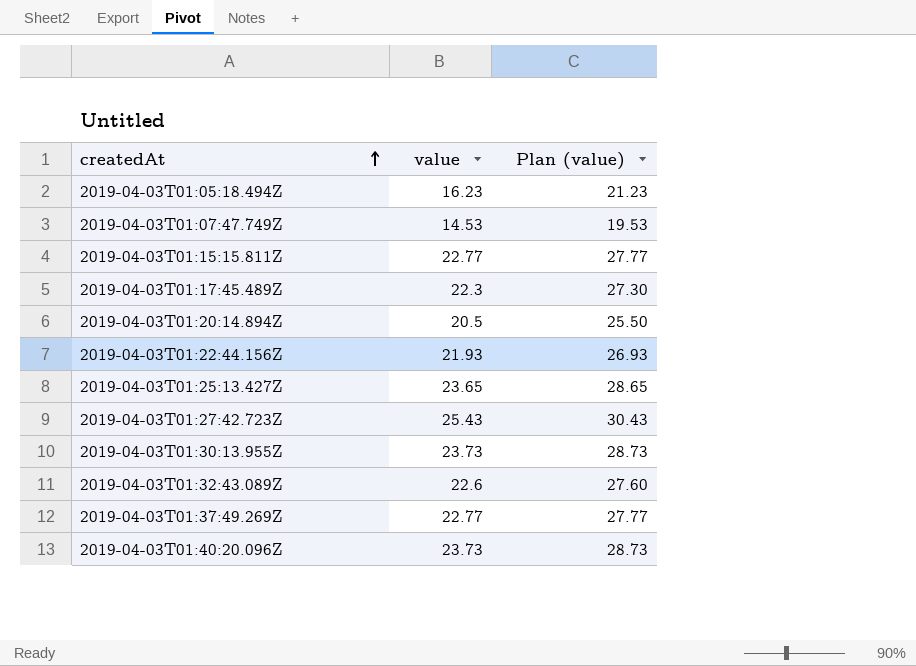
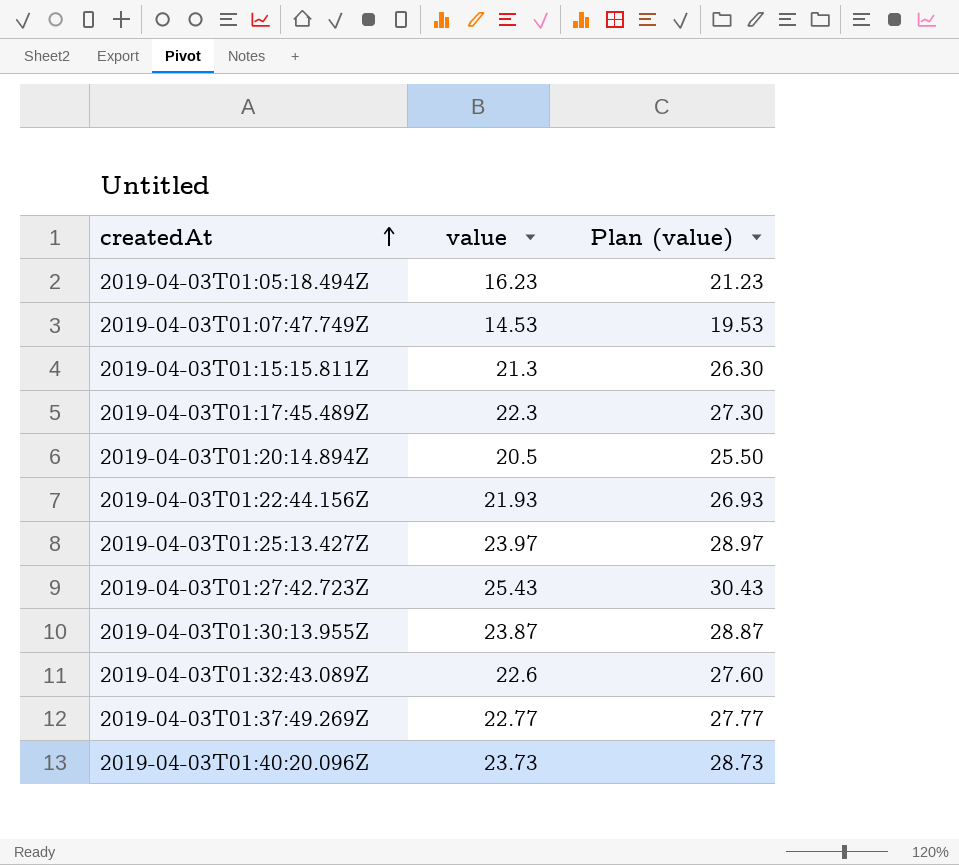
2019-04-03T01:15:15.811Z | value: 22.77 -> 21.3
2019-04-03T01:15:15.811Z | Plan (value): 27.77 -> 26.30
2019-04-03T01:25:13.427Z | value: 23.65 -> 23.97
2019-04-03T01:25:13.427Z | Plan (value): 28.65 -> 28.97
2019-04-03T01:30:13.955Z | value: 23.73 -> 23.87
2019-04-03T01:30:13.955Z | Plan (value): 28.73 -> 28.87

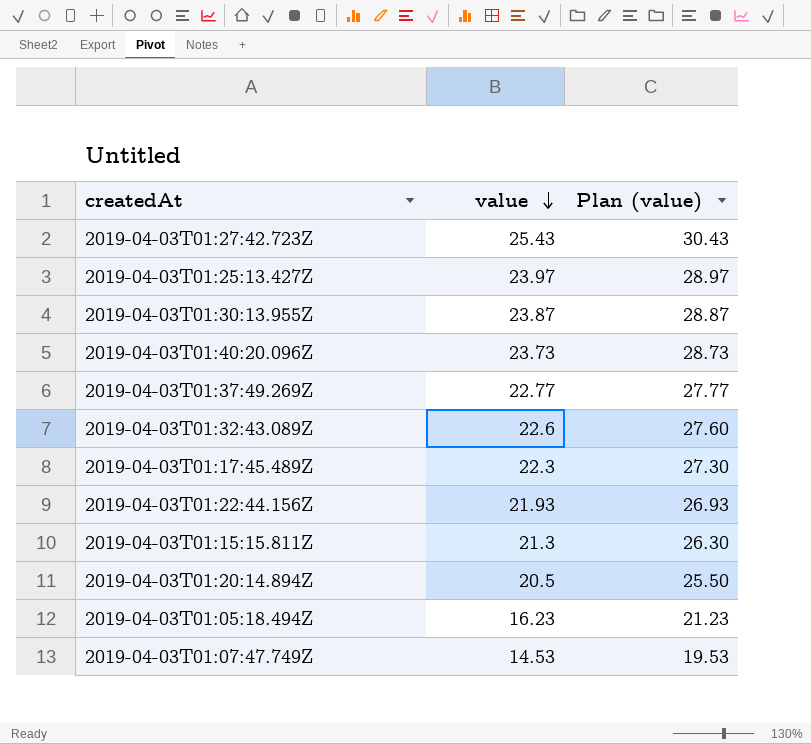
row order: createdAt ascending -> value descending

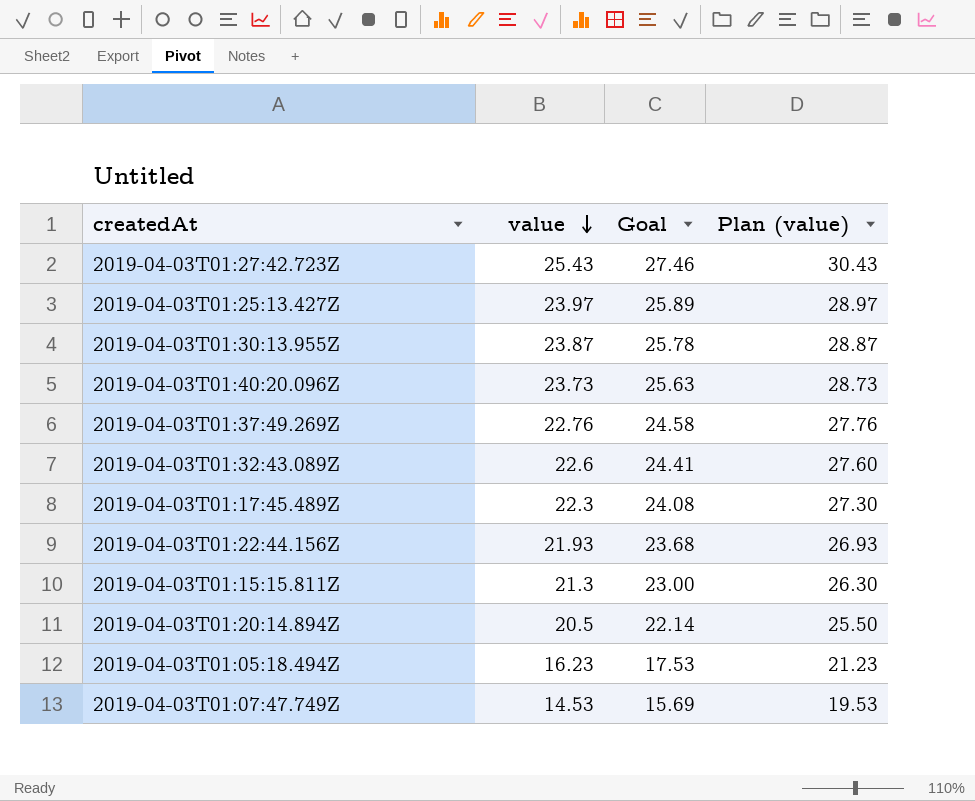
column Goal | formula: none -> [value] * 1.08
2019-04-03T01:37:49.269Z | value: 22.77 -> 22.76
2019-04-03T01:37:49.269Z | Plan (value): 27.77 -> 27.76

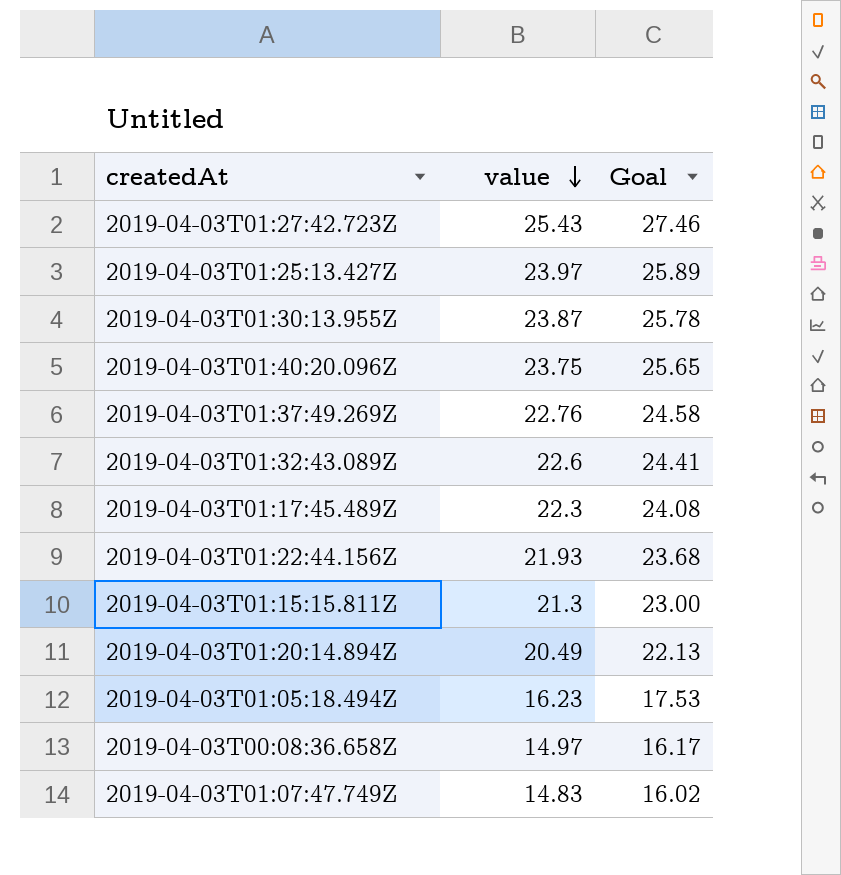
column Plan (value) | formula: [value] + 5 -> none
2019-04-03T01:40:20.096Z | value: 23.73 -> 23.75
2019-04-03T01:40:20.096Z | Goal: 25.63 -> 25.65
2019-04-03T01:20:14.894Z | value: 20.5 -> 20.49
2019-04-03T01:20:14.894Z | Goal: 22.14 -> 22.13
row 2019-04-03T00:08:36.658Z: none -> 14.97 | 16.17
2019-04-03T01:07:47.749Z | value: 14.53 -> 14.83
2019-04-03T01:07:47.749Z | Goal: 15.69 -> 16.02

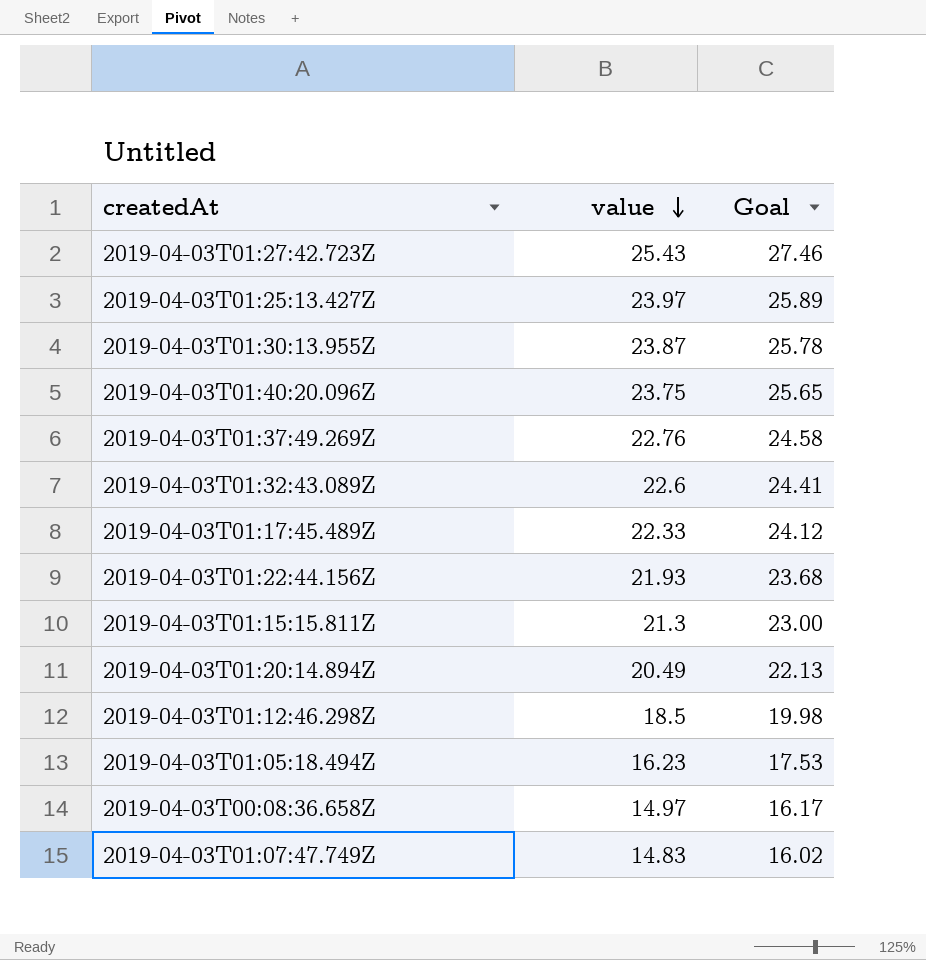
2019-04-03T01:17:45.489Z | value: 22.3 -> 22.33
2019-04-03T01:17:45.489Z | Goal: 24.08 -> 24.12
row 2019-04-03T01:12:46.298Z: none -> 18.5 | 19.98

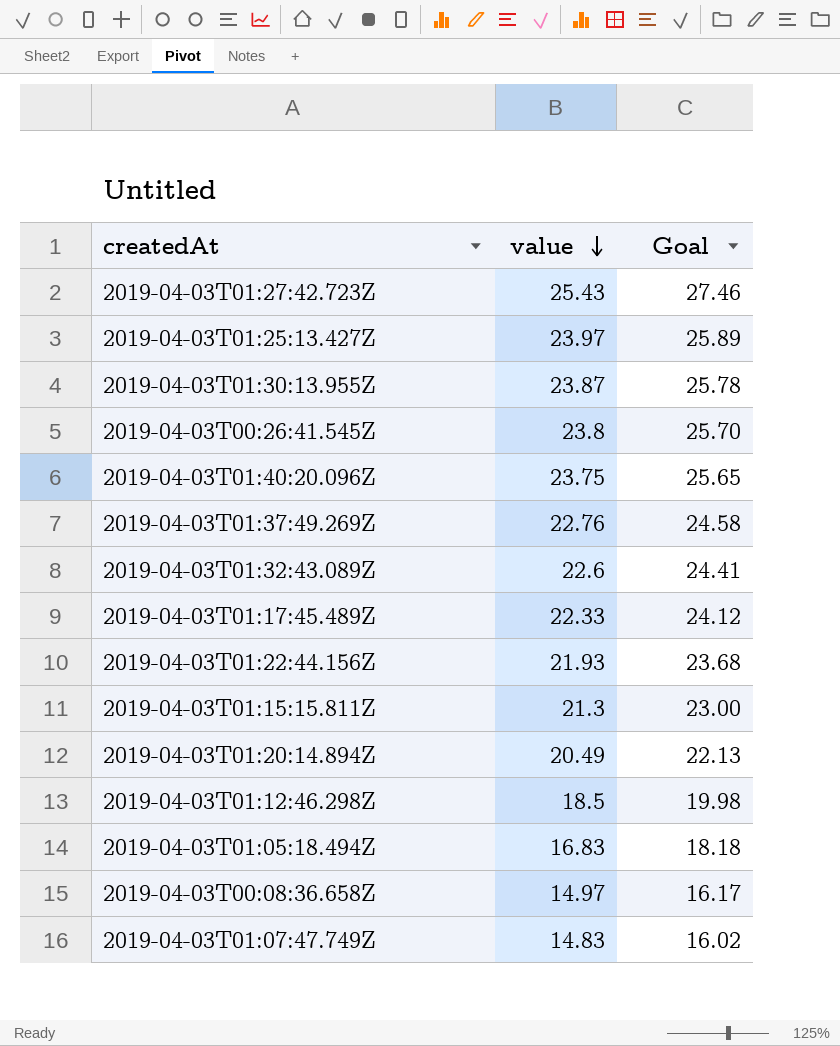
row 2019-04-03T00:26:41.545Z: none -> 23.8 | 25.70
2019-04-03T01:05:18.494Z | value: 16.23 -> 16.83
2019-04-03T01:05:18.494Z | Goal: 17.53 -> 18.18

